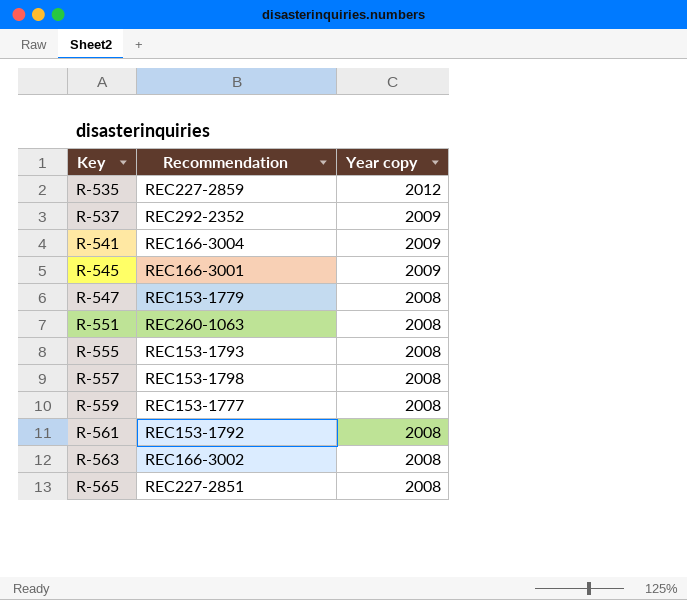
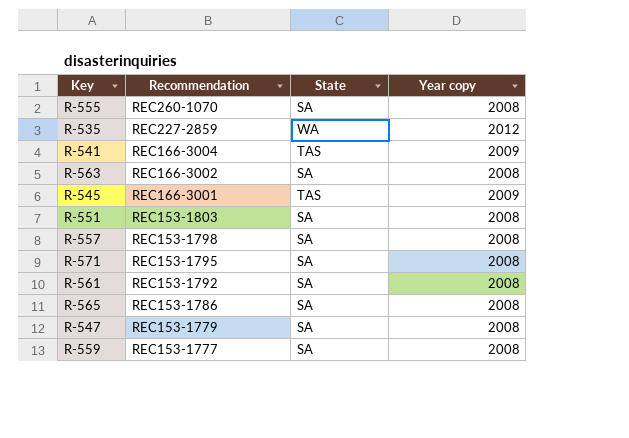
row order: Key ascending -> Recommendation descending
column State | position: none -> 3
row R-537: REC292-2352 | 2009 -> none
R-555 | Recommendation: REC153-1793 -> REC260-1070
R-551 | Recommendation: REC260-1063 -> REC153-1803
row R-571: none -> REC153-1795 | SA | 2008
R-565 | Recommendation: REC227-2851 -> REC153-1786

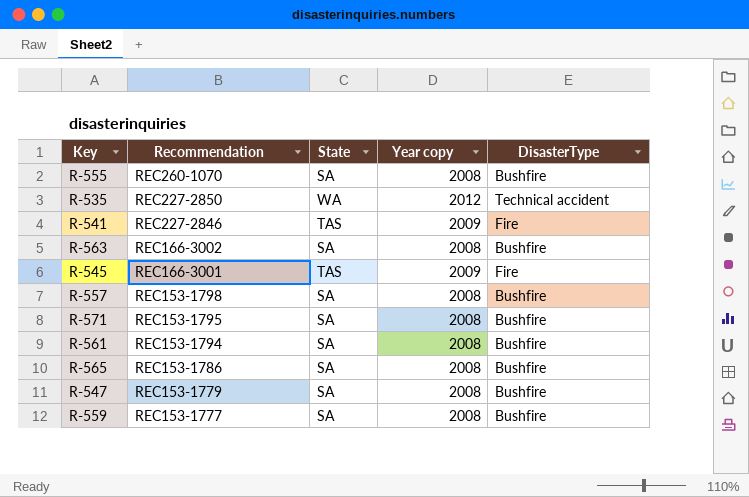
column DisasterType | position: none -> 5
row R-551: REC153-1803 | SA | 2008 -> none
R-535 | Recommendation: REC227-2859 -> REC227-2850
R-541 | Recommendation: REC166-3004 -> REC227-2846
R-561 | Recommendation: REC153-1792 -> REC153-1794

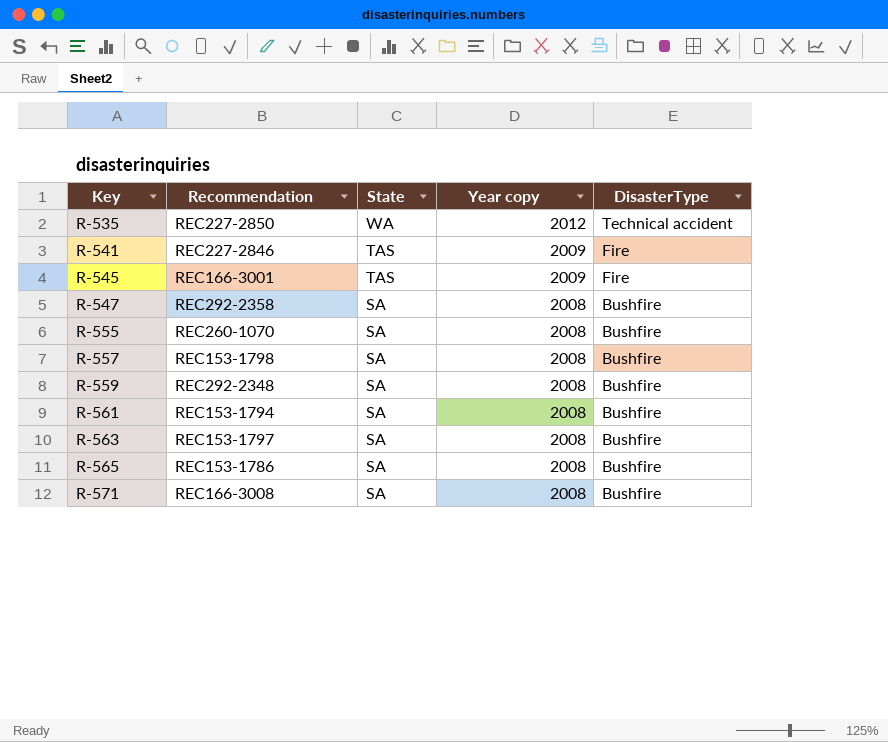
row order: Recommendation descending -> Key ascending
R-547 | Recommendation: REC153-1779 -> REC292-2358
R-559 | Recommendation: REC153-1777 -> REC292-2348
R-563 | Recommendation: REC166-3002 -> REC153-1797
R-571 | Recommendation: REC153-1795 -> REC166-3008

